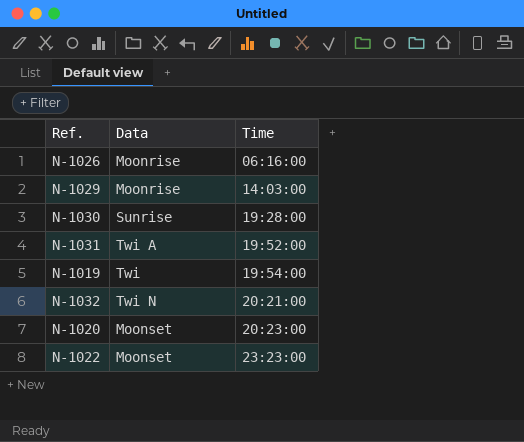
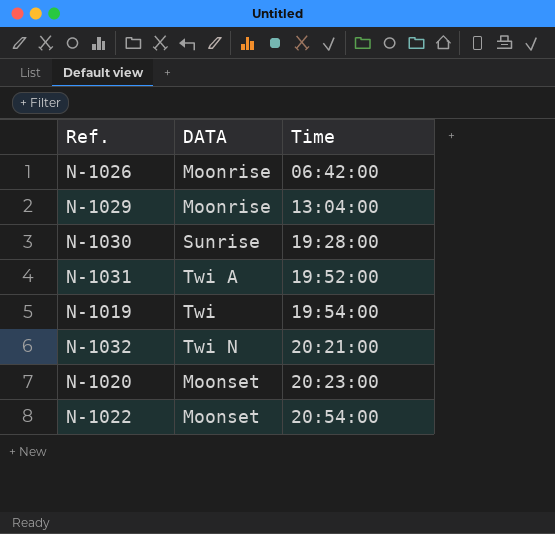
column name: Data -> DATA
N-1026 | Time: 06:16:00 -> 06:42:00
N-1029 | Time: 14:03:00 -> 13:04:00
N-1022 | Time: 23:23:00 -> 20:54:00

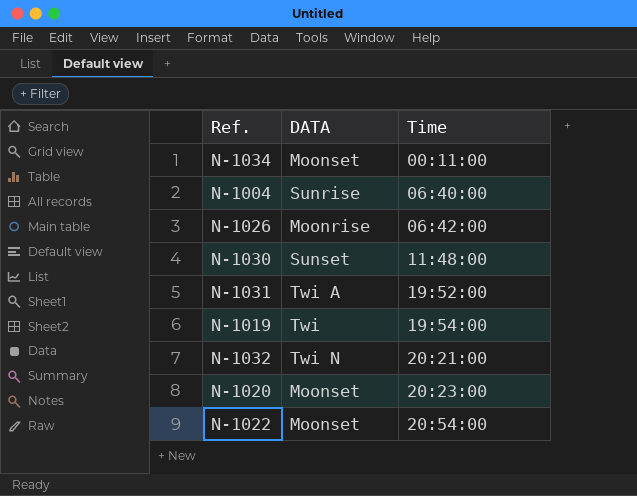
row N-1029: Moonrise | 13:04:00 -> none
row N-1034: none -> Moonset | 00:11:00
row N-1004: none -> Sunrise | 06:40:00
N-1030 | DATA: Sunrise -> Sunset
N-1030 | Time: 19:28:00 -> 11:48:00

